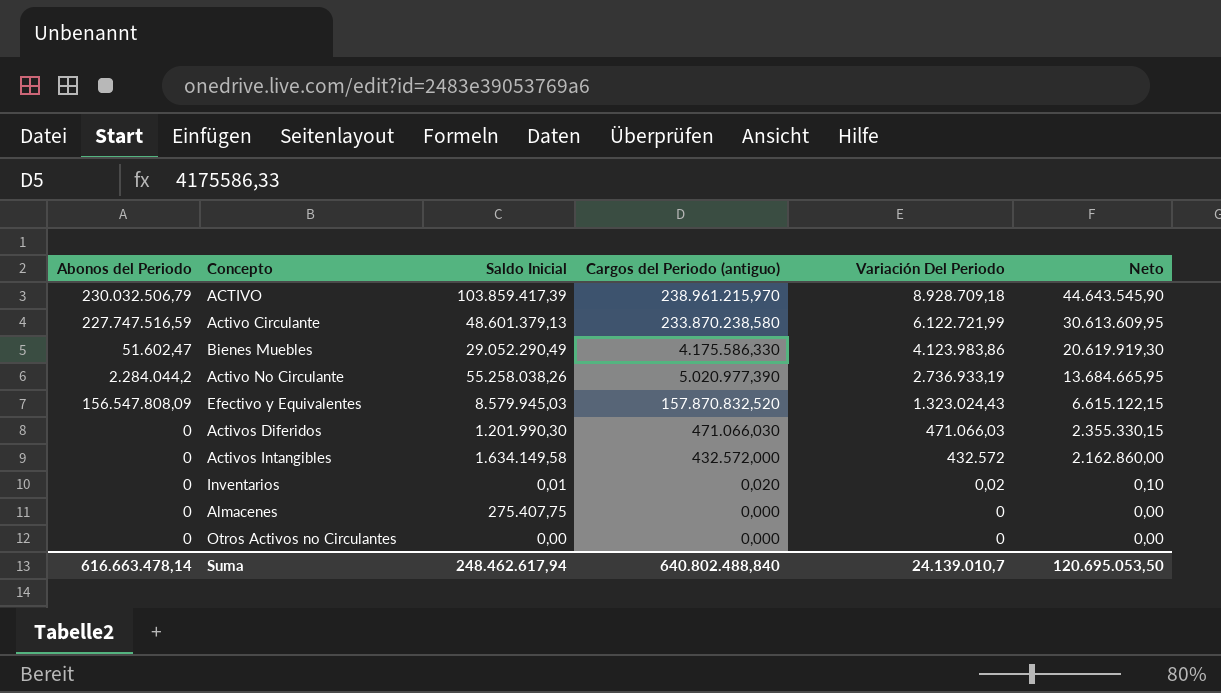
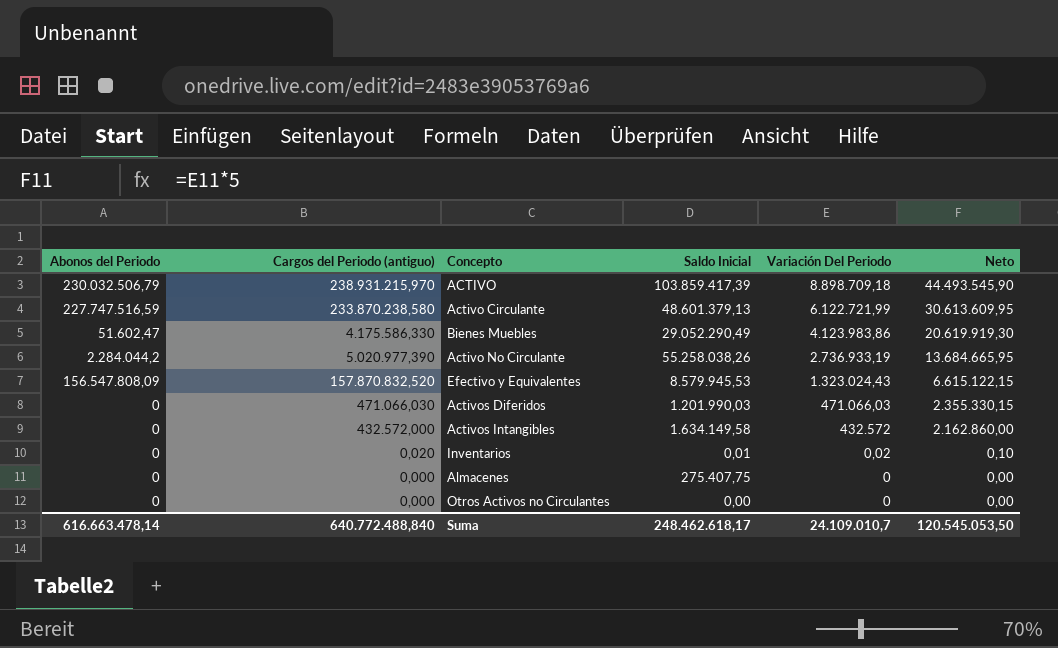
column Cargos del Periodo (antiguo) | position: 4 -> 2
ACTIVO | Cargos del Periodo (antiguo): 238.961.215,970 -> 238.931.215,970
ACTIVO | Variación Del Periodo: 8.928.709,18 -> 8.898.709,18
ACTIVO | Neto: 44.643.545,90 -> 44.493.545,90
Efectivo y Equivalentes | Saldo Inicial: 8.579.945,03 -> 8.579.945,53
Activos Diferidos | Saldo Inicial: 1.201.990,30 -> 1.201.990,03
Suma | Cargos del Periodo (antiguo): 640.802.488,840 -> 640.772.488,840
Suma | Saldo Inicial: 248.462.617,94 -> 248.462.618,17
Suma | Variación Del Periodo: 24.139.010,7 -> 24.109.010,7
Suma | Neto: 120.695.053,50 -> 120.545.053,50

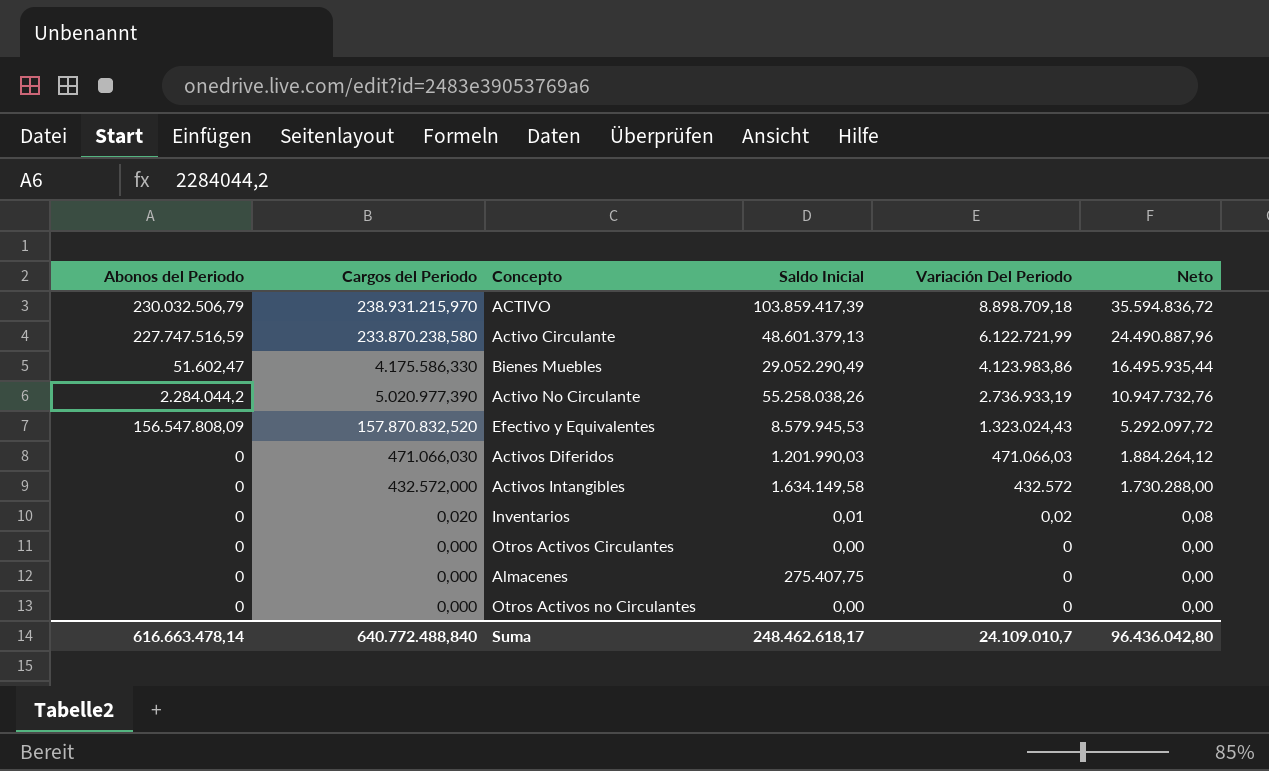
column name: Cargos del Periodo (antiguo) -> Cargos del Periodo
column Neto | formula: [Variación Del Periodo] * 5 -> [Variación Del Periodo] * 4
row Otros Activos Circulantes: none -> 0 | 0,000 | 0,00 | 0 | 0,00
Suma | Neto: 120.545.053,50 -> 96.436.042,80

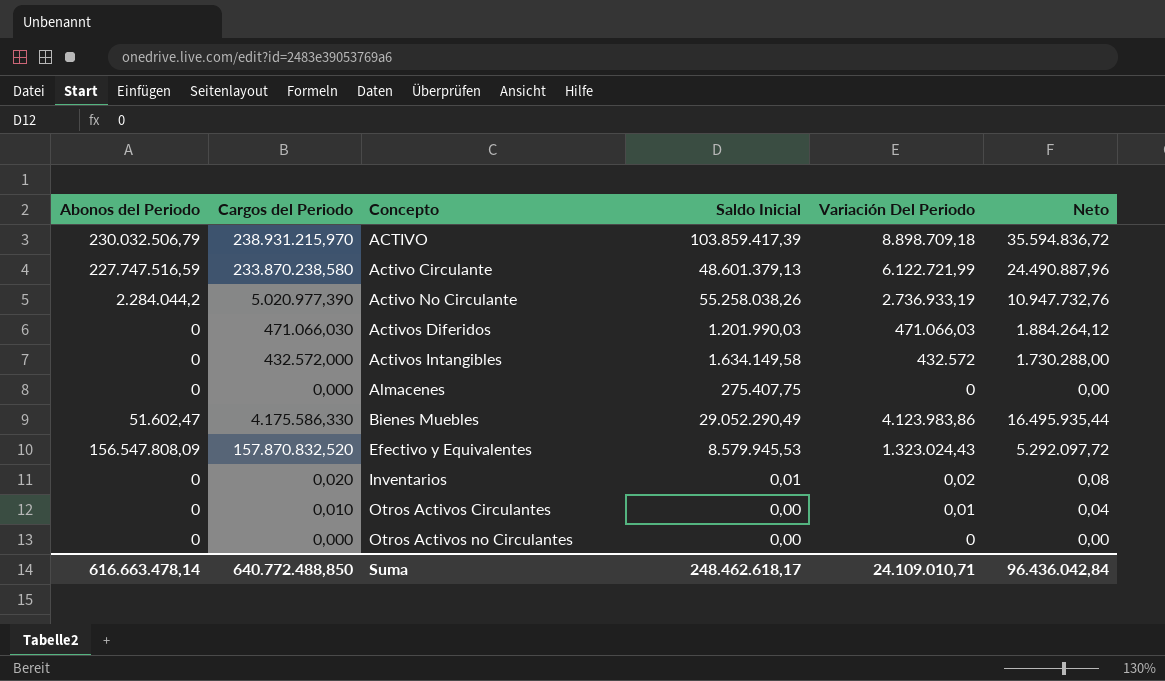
row order: Variación Del Periodo descending -> Concepto ascending
Otros Activos Circulantes | Cargos del Periodo: 0,000 -> 0,010
Otros Activos Circulantes | Variación Del Periodo: 0 -> 0,01
Otros Activos Circulantes | Neto: 0,00 -> 0,04
Suma | Cargos del Periodo: 640.772.488,840 -> 640.772.488,850
Suma | Variación Del Periodo: 24.109.010,7 -> 24.109.010,71
Suma | Neto: 96.436.042,80 -> 96.436.042,84

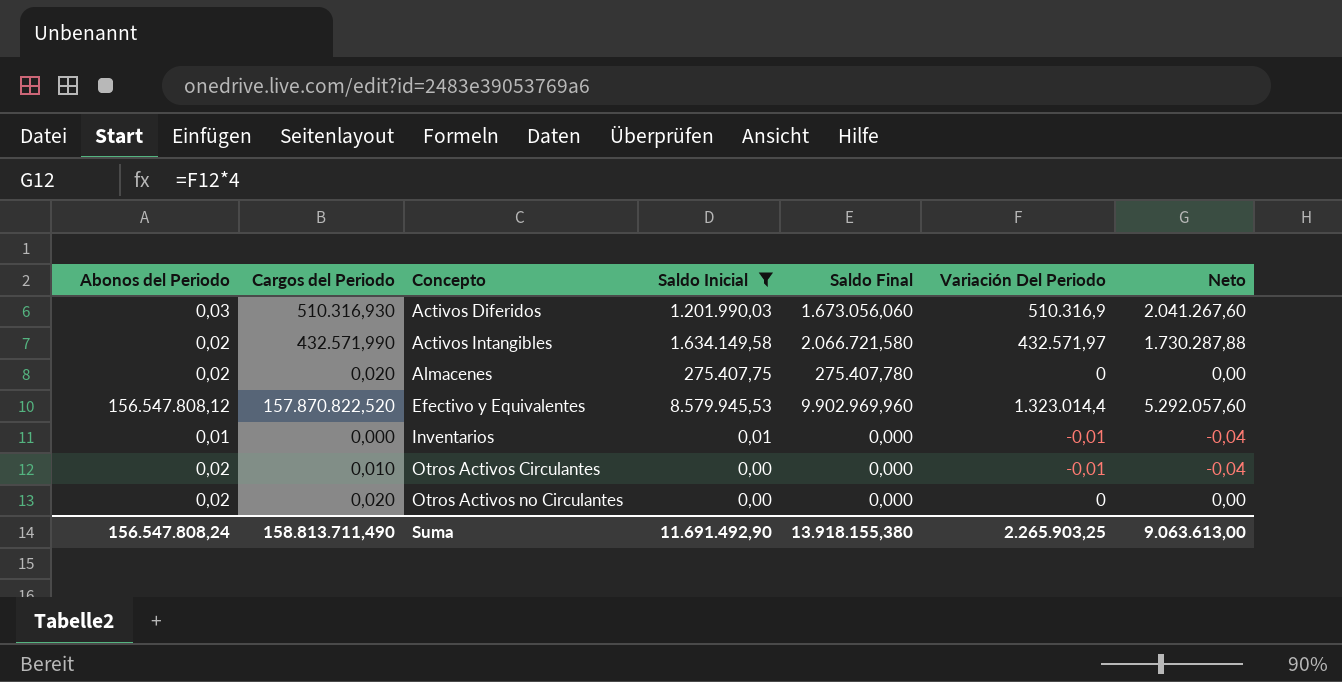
filter: none -> Saldo Inicial <= 8.579.945,53
column Saldo Final | position: none -> 5
Activos Diferidos | Abonos del Periodo: 0 -> 0,03
Activos Diferidos | Cargos del Periodo: 471.066,030 -> 510.316,930
Activos Diferidos | Variación Del Periodo: 471.066,03 -> 510.316,9
Activos Diferidos | Neto: 1.884.264,12 -> 2.041.267,60
Activos Intangibles | Abonos del Periodo: 0 -> 0,02
Activos Intangibles | Cargos del Periodo: 432.572,000 -> 432.571,990
Activos Intangibles | Variación Del Periodo: 432.572 -> 432.571,97
Activos Intangibles | Neto: 1.730.288,00 -> 1.730.287,88
Almacenes | Abonos del Periodo: 0 -> 0,02
Almacenes | Cargos del Periodo: 0,000 -> 0,020
Efectivo y Equivalentes | Abonos del Periodo: 156.547.808,09 -> 156.547.808,12
Efectivo y Equivalentes | Cargos del Periodo: 157.870.832,520 -> 157.870.822,520
Efectivo y Equivalentes | Variación Del Periodo: 1.323.024,43 -> 1.323.014,4
Efectivo y Equivalentes | Neto: 5.292.097,72 -> 5.292.057,60
Inventarios | Abonos del Periodo: 0 -> 0,01
Inventarios | Cargos del Periodo: 0,020 -> 0,000
Inventarios | Variación Del Periodo: 0,02 -> -0,01
Inventarios | Neto: 0,08 -> -0,04
Otros Activos Circulantes | Abonos del Periodo: 0 -> 0,02
Otros Activos Circulantes | Variación Del Periodo: 0,01 -> -0,01
Otros Activos Circulantes | Neto: 0,04 -> -0,04
Otros Activos no Circulantes | Abonos del Periodo: 0 -> 0,02
Otros Activos no Circulantes | Cargos del Periodo: 0,000 -> 0,020
Suma | Abonos del Periodo: 616.663.478,14 -> 156.547.808,24
Suma | Cargos del Periodo: 640.772.488,850 -> 158.813.711,490
Suma | Saldo Inicial: 248.462.618,17 -> 11.691.492,90
Suma | Variación Del Periodo: 24.109.010,71 -> 2.265.903,25
Suma | Neto: 96.436.042,84 -> 9.063.613,00

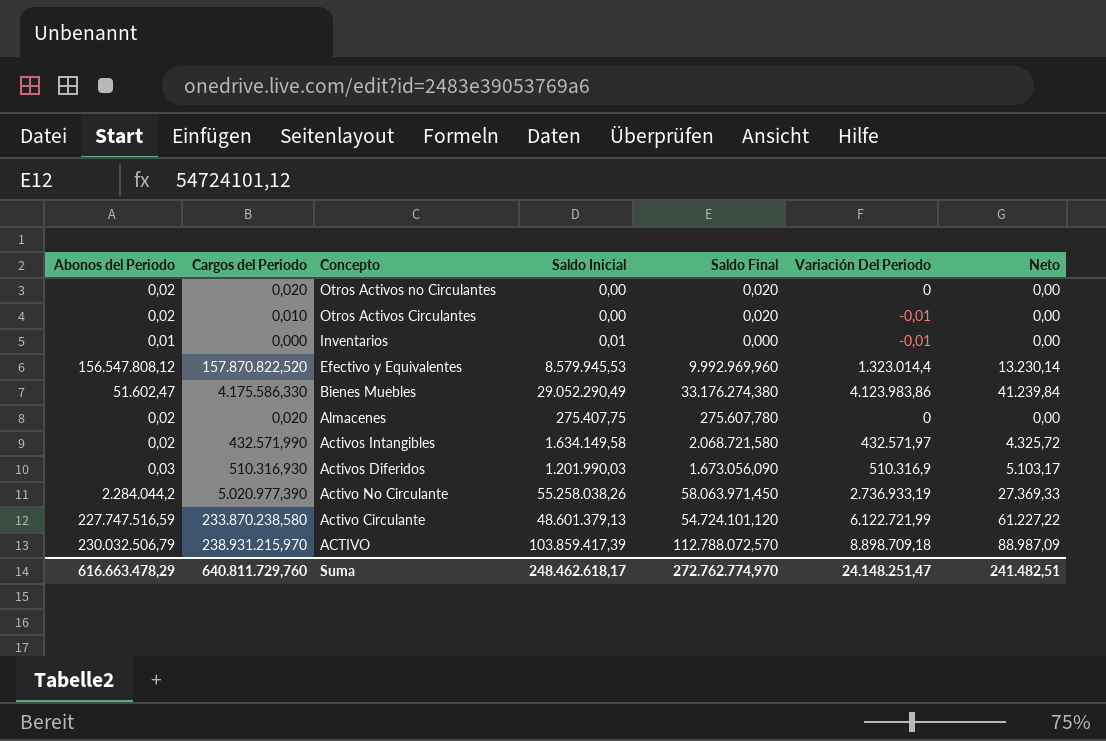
filter: Saldo Inicial <= 8.579.945,53 -> none
row order: Concepto ascending -> Concepto descending
column Neto | formula: [Variación Del Periodo] * 4 -> [Variación Del Periodo] * 0,01
Otros Activos no Circulantes | Saldo Final: 0,000 -> 0,020
Otros Activos Circulantes | Saldo Final: 0,000 -> 0,020
Efectivo y Equivalentes | Saldo Final: 9.902.969,960 -> 9.992.969,960
Almacenes | Saldo Final: 275.407,780 -> 275.607,780
Activos Intangibles | Saldo Final: 2.066.721,580 -> 2.068.721,580
Activos Diferidos | Saldo Final: 1.673.056,060 -> 1.673.056,090
Suma | Abonos del Periodo: 156.547.808,24 -> 616.663.478,29
Suma | Cargos del Periodo: 158.813.711,490 -> 640.811.729,760
Suma | Saldo Inicial: 11.691.492,90 -> 248.462.618,17
Suma | Saldo Final: 13.918.155,380 -> 272.762.774,970
Suma | Variación Del Periodo: 2.265.903,25 -> 24.148.251,47
Suma | Neto: 9.063.613,00 -> 241.482,51

